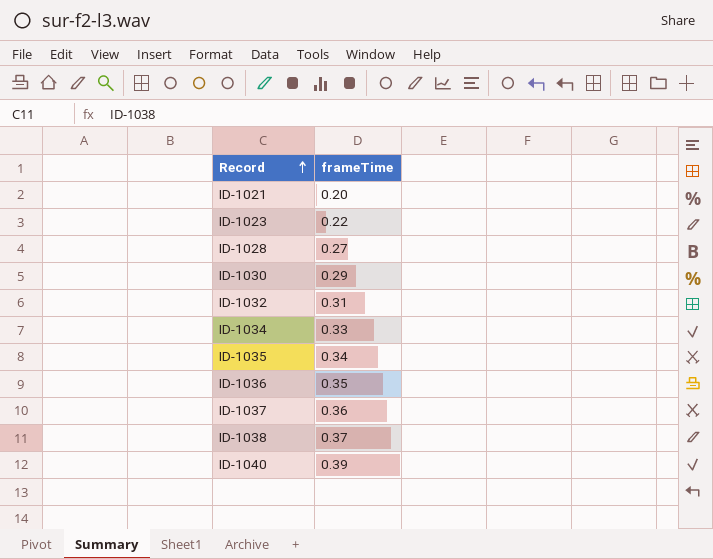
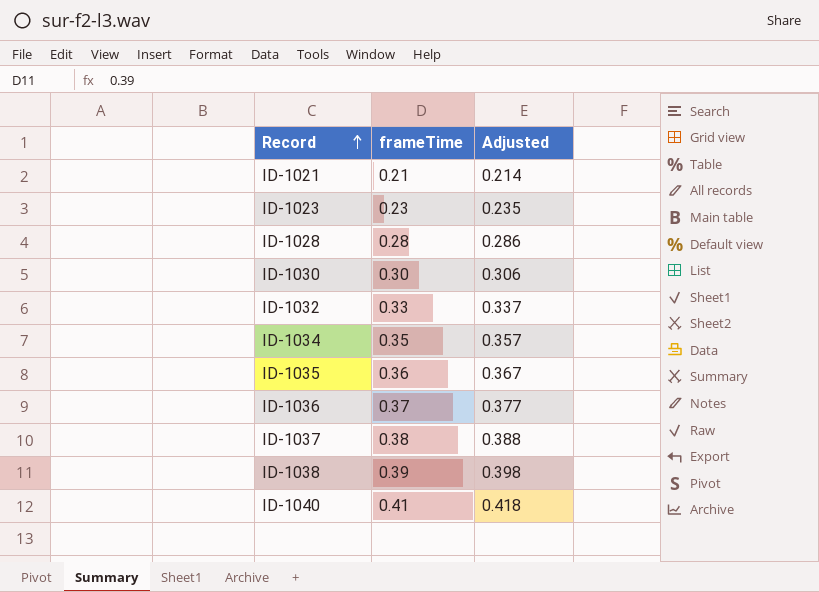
column Adjusted | formula: none -> [frameTime] * 1.02
ID-1021 | frameTime: 0.20 -> 0.21
ID-1023 | frameTime: 0.22 -> 0.23
ID-1028 | frameTime: 0.27 -> 0.28
ID-1030 | frameTime: 0.29 -> 0.30
ID-1032 | frameTime: 0.31 -> 0.33
ID-1034 | frameTime: 0.33 -> 0.35
ID-1035 | frameTime: 0.34 -> 0.36
ID-1036 | frameTime: 0.35 -> 0.37
ID-1037 | frameTime: 0.36 -> 0.38
ID-1038 | frameTime: 0.37 -> 0.39
ID-1040 | frameTime: 0.39 -> 0.41

